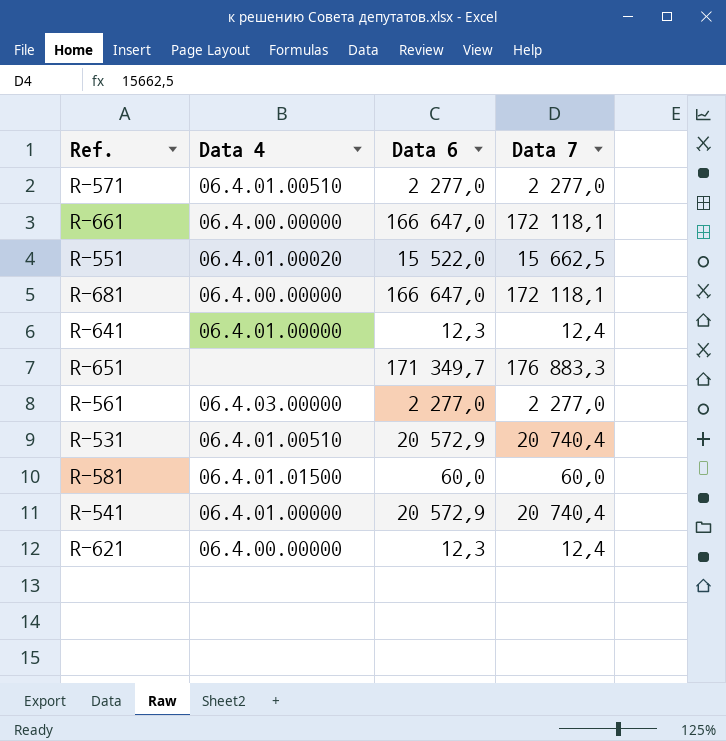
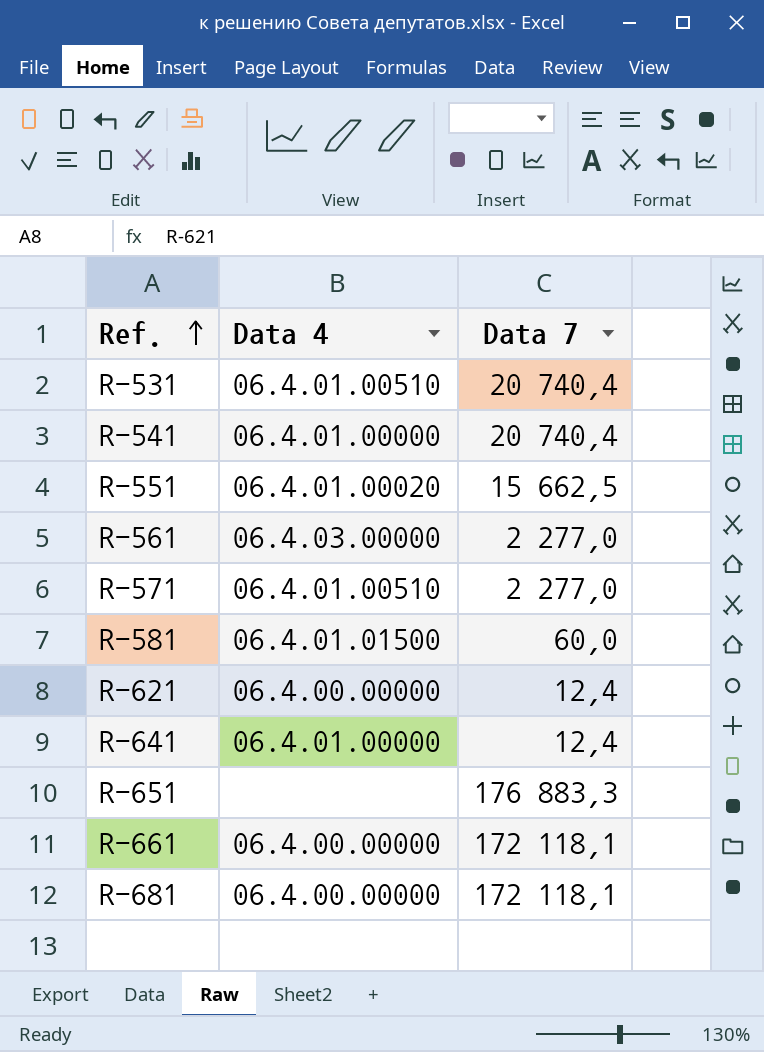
row order: none -> Ref. ascending
column Data 6 | position: 3 -> none

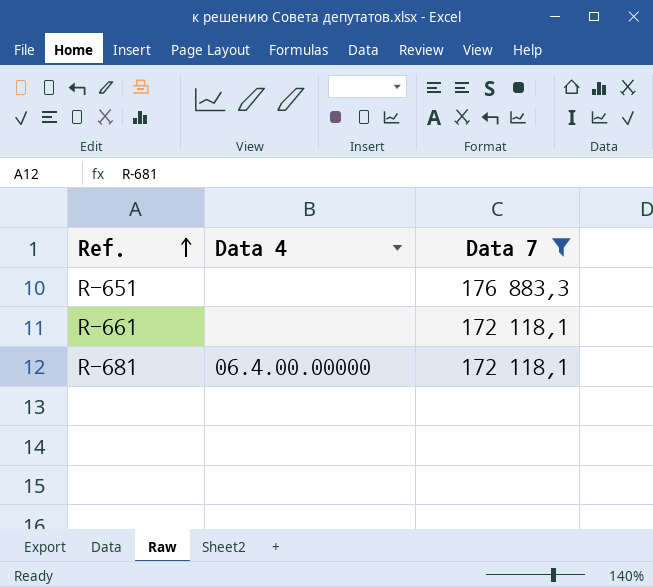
filter: none -> Data 7 >= 172 118,1
R-661 | Data 4: 06.4.00.00000 -> none

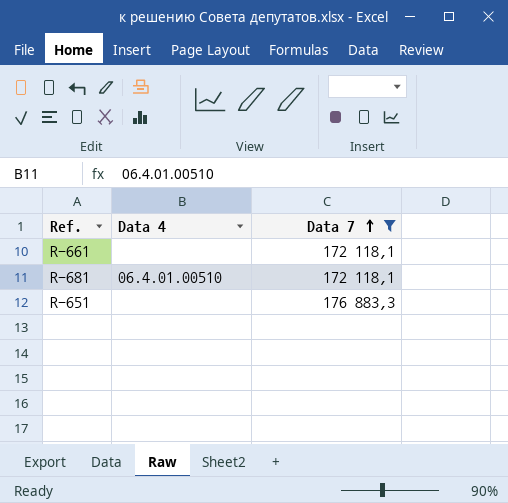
row order: Ref. ascending -> Data 7 ascending
R-681 | Data 4: 06.4.00.00000 -> 06.4.01.00510

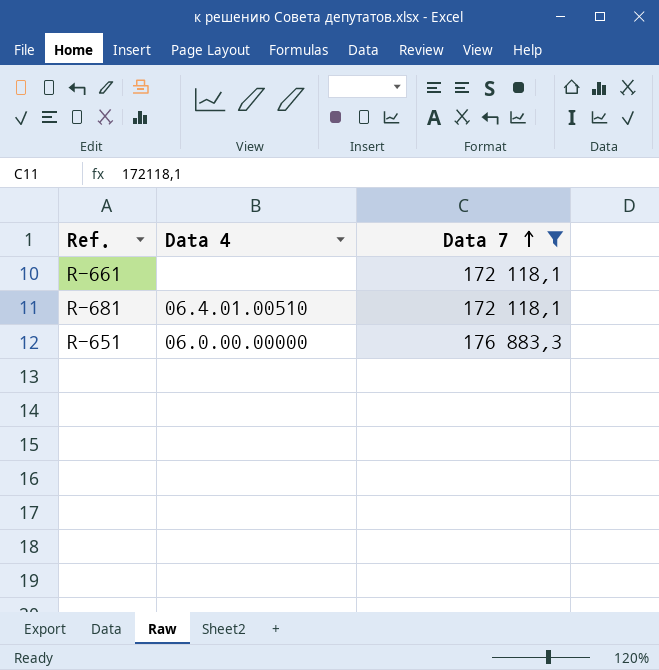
R-651 | Data 4: none -> 06.0.00.00000

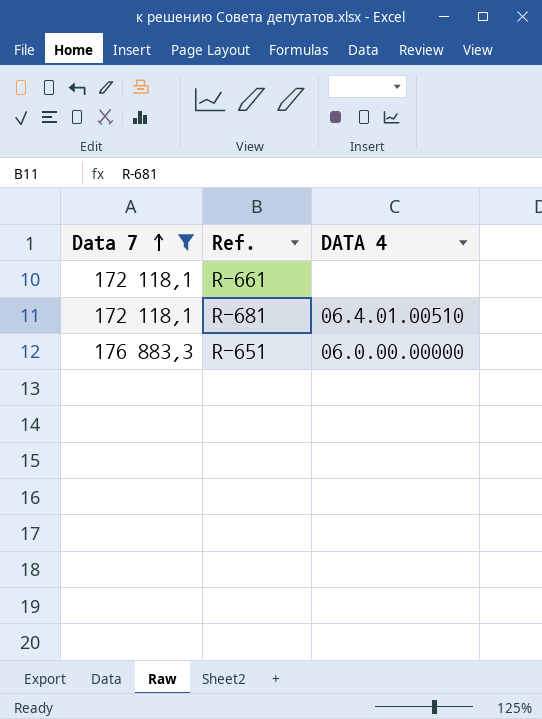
column Data 7 | position: 3 -> 1
column name: Data 4 -> DATA 4

